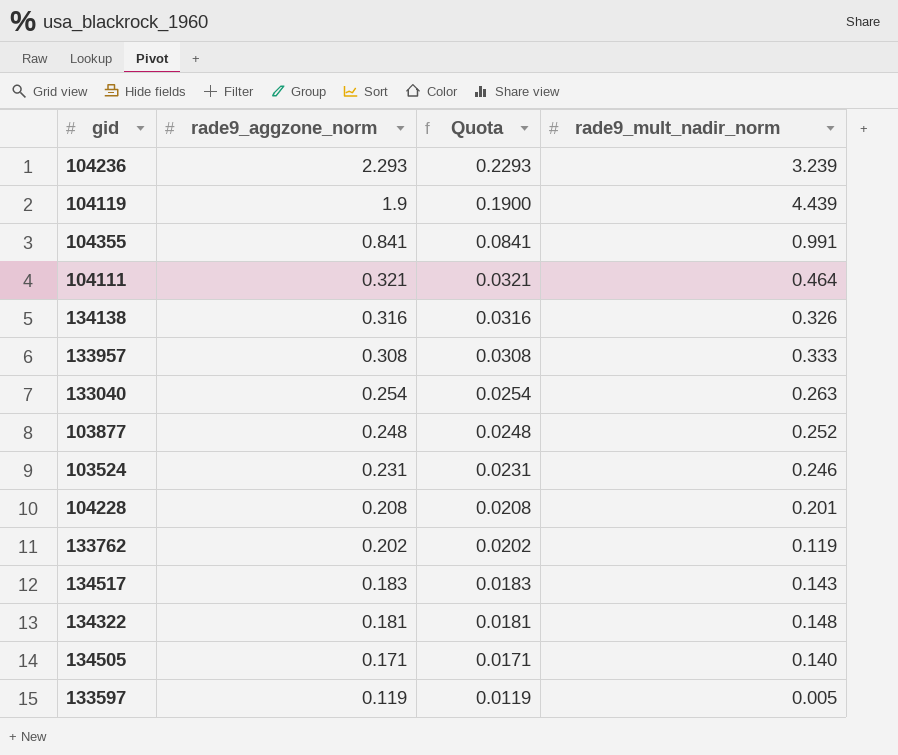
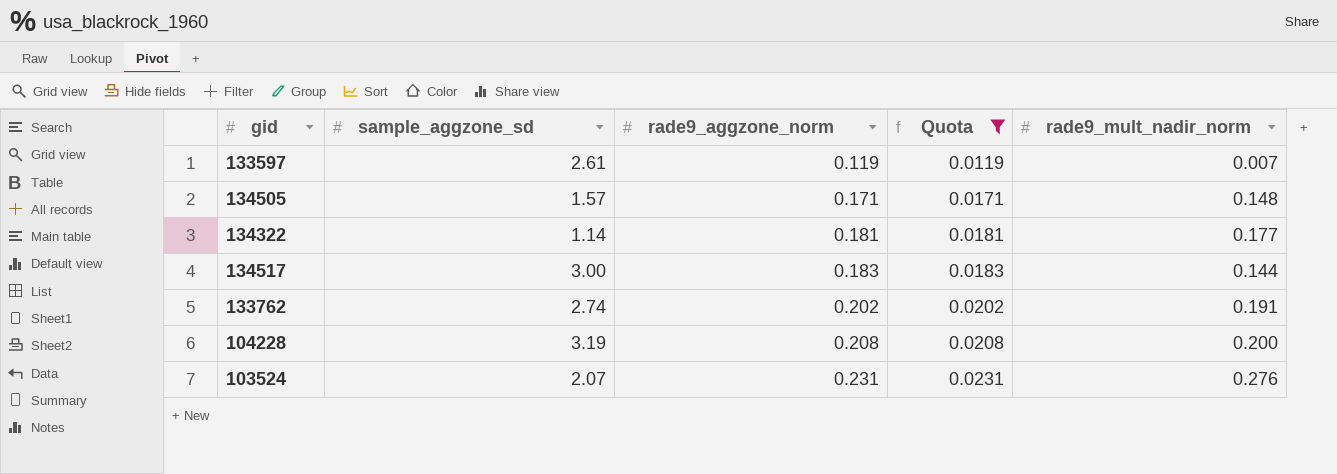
filter: none -> Quota <= 0.0231
row order: rade9_aggzone_norm descending -> rade9_aggzone_norm ascending
column sample_aggzone_sd | position: none -> 2
133597 | rade9_mult_nadir_norm: 0.005 -> 0.007
134505 | rade9_mult_nadir_norm: 0.140 -> 0.148
134322 | rade9_mult_nadir_norm: 0.148 -> 0.177
134517 | rade9_mult_nadir_norm: 0.143 -> 0.144
133762 | rade9_mult_nadir_norm: 0.119 -> 0.191
104228 | rade9_mult_nadir_norm: 0.201 -> 0.200
103524 | rade9_mult_nadir_norm: 0.246 -> 0.276

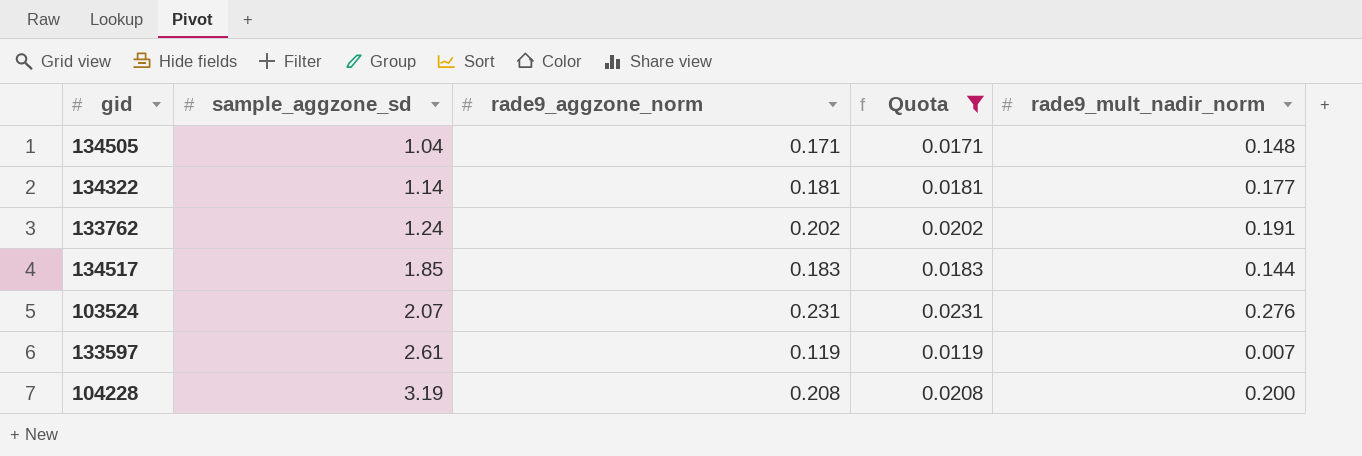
row order: rade9_aggzone_norm ascending -> sample_aggzone_sd ascending
134505 | sample_aggzone_sd: 1.57 -> 1.04
133762 | sample_aggzone_sd: 2.74 -> 1.24
134517 | sample_aggzone_sd: 3.00 -> 1.85

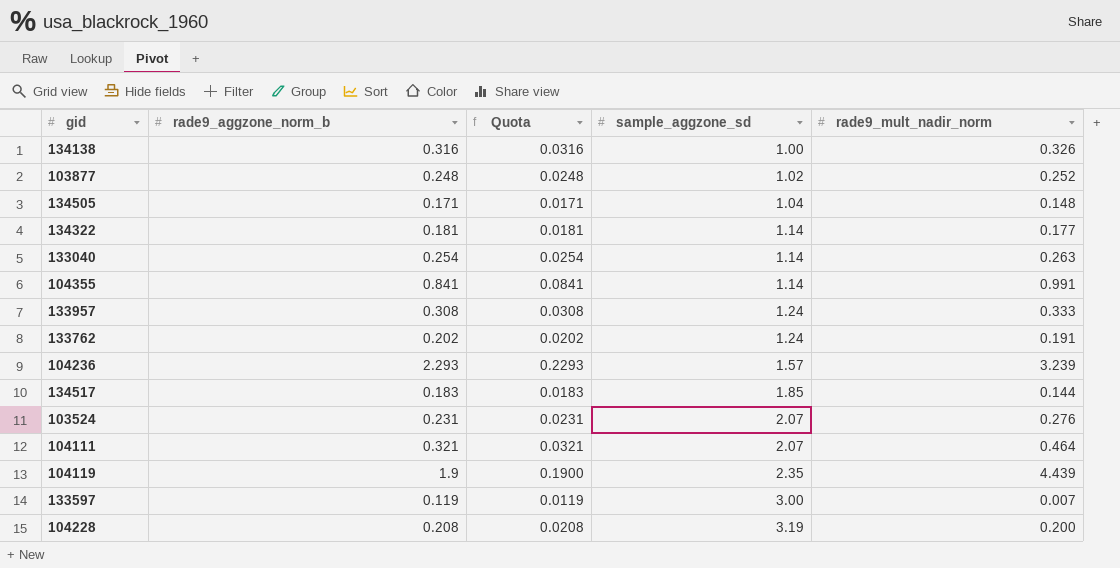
filter: Quota <= 0.0231 -> none
column name: rade9_aggzone_norm -> rade9_aggzone_norm_b
column sample_aggzone_sd | position: 2 -> 4
133597 | sample_aggzone_sd: 2.61 -> 3.00

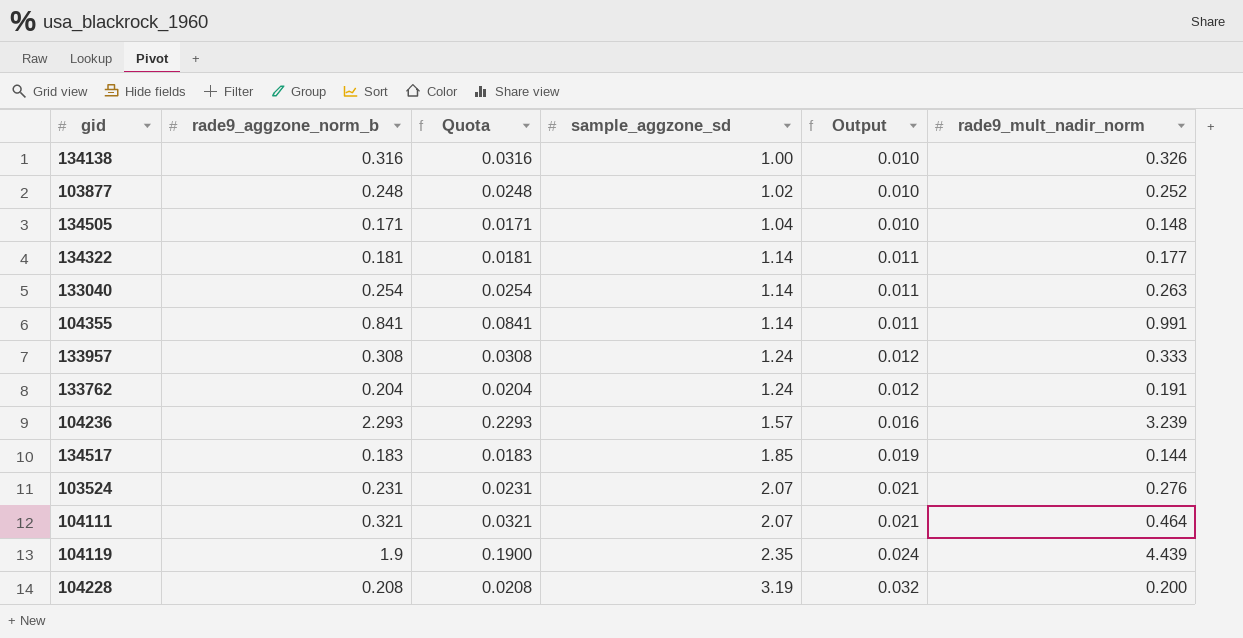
column Output | formula: none -> [sample_aggzone_sd] * 0.01
row 133597: 0.119 | 0.0119 | 3.00 | 0.007 -> none
133762 | rade9_aggzone_norm_b: 0.202 -> 0.204
133762 | Quota: 0.0202 -> 0.0204

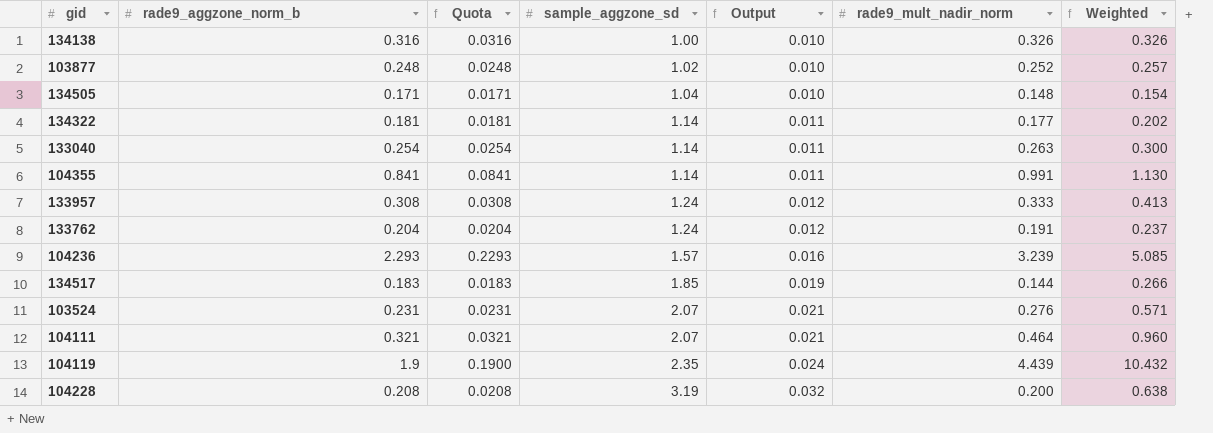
column Weighted | formula: none -> [sample_aggzone_sd] * [rade9_mult_nadir_norm]

